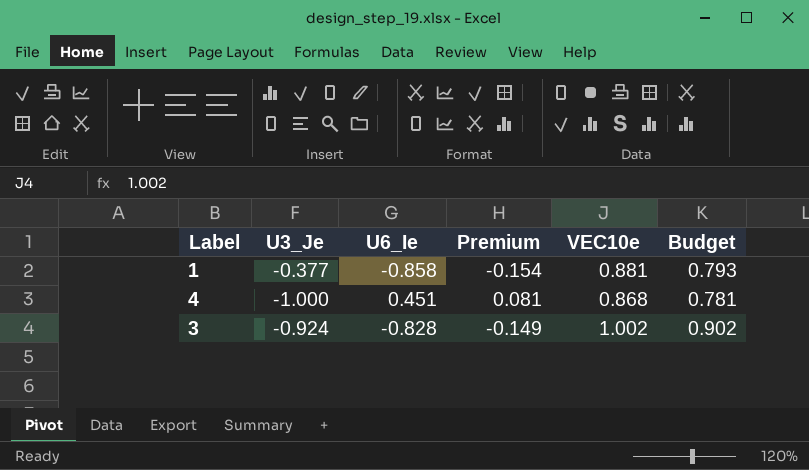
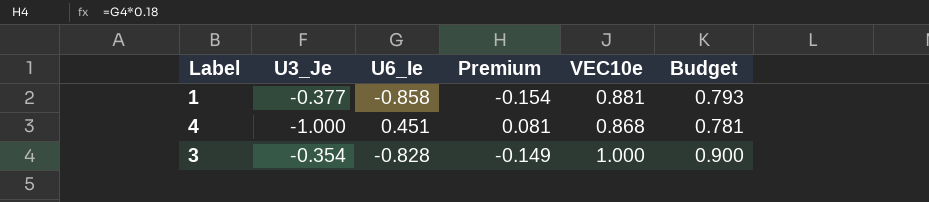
3 | U3_Je: -0.924 -> -0.354
3 | VEC10e: 1.002 -> 1.000
3 | Budget: 0.902 -> 0.900

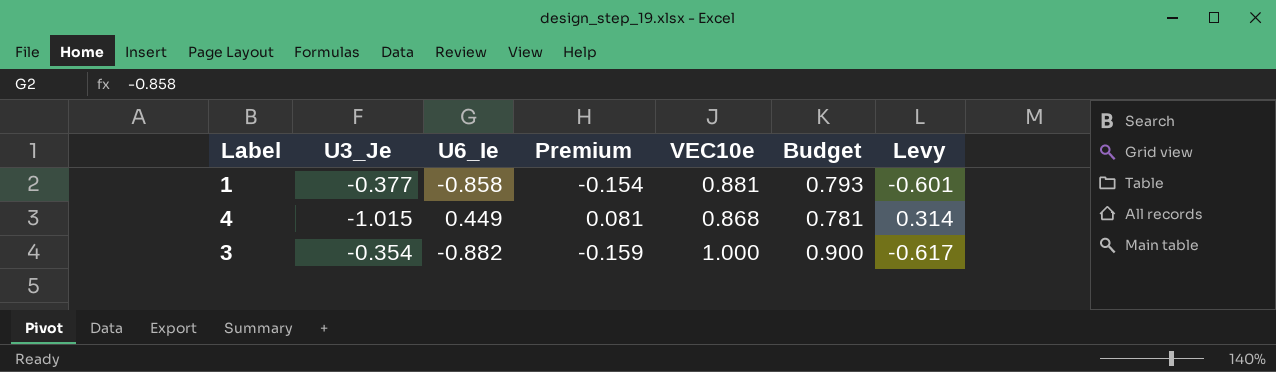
column Levy | formula: none -> [U6_Ie] * 0.7
4 | U3_Je: -1.000 -> -1.015
4 | U6_Ie: 0.451 -> 0.449
3 | U6_Ie: -0.828 -> -0.882
3 | Premium: -0.149 -> -0.159

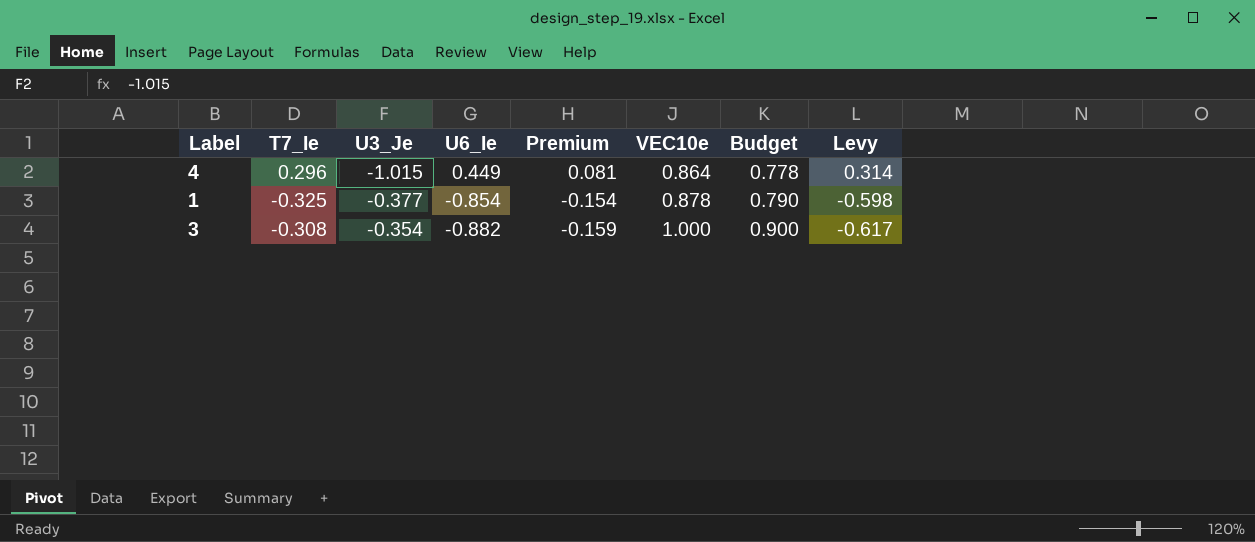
row order: none -> U3_Je ascending
column T7_Ie | position: none -> 2
4 | VEC10e: 0.868 -> 0.864
4 | Budget: 0.781 -> 0.778
1 | U6_Ie: -0.858 -> -0.854
1 | VEC10e: 0.881 -> 0.878
1 | Budget: 0.793 -> 0.790
1 | Levy: -0.601 -> -0.598

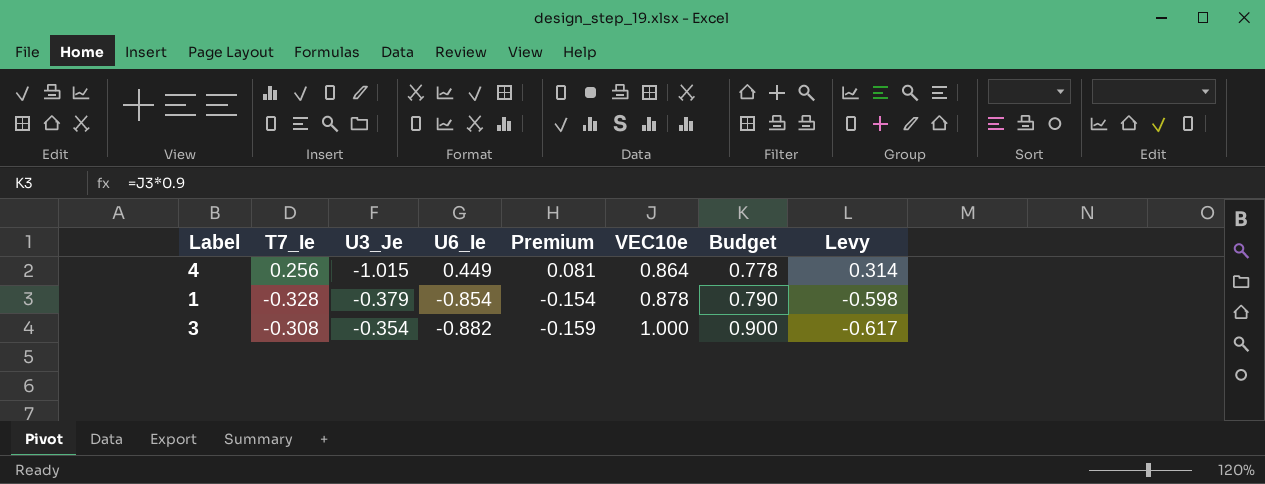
4 | T7_Ie: 0.296 -> 0.256
1 | T7_Ie: -0.325 -> -0.328
1 | U3_Je: -0.377 -> -0.379

